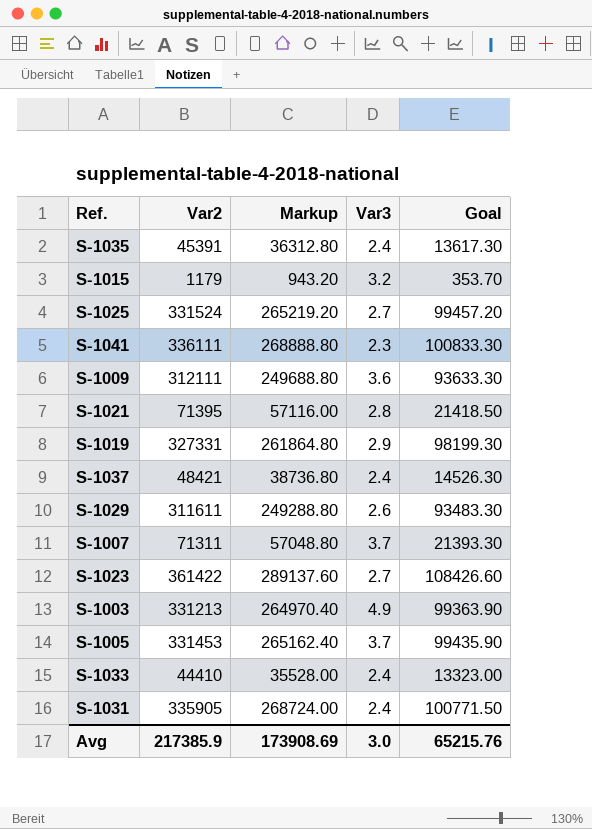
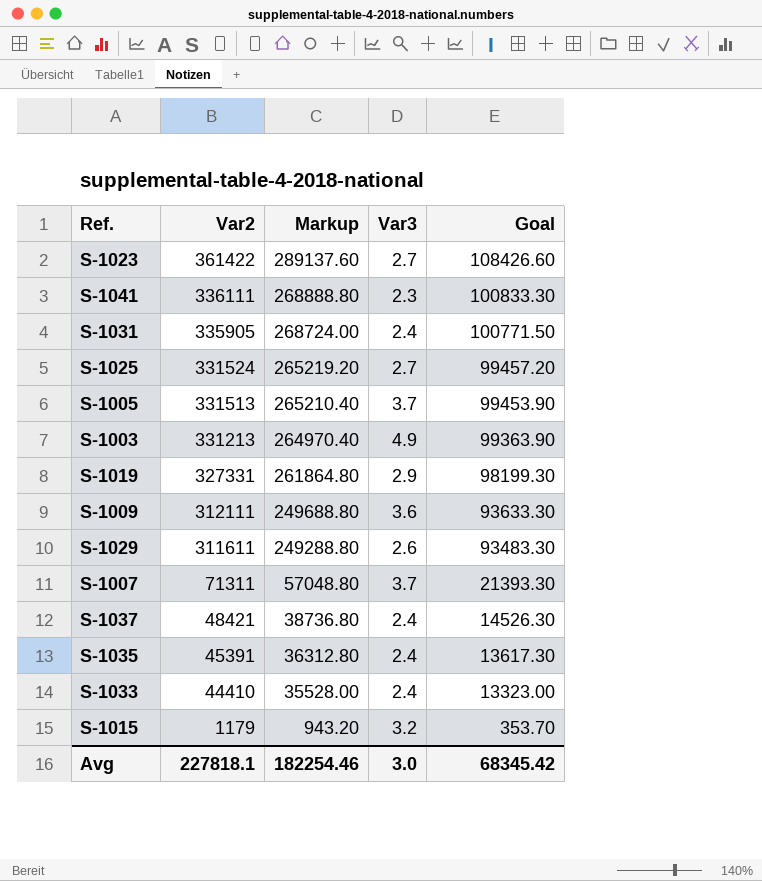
row order: none -> Var2 descending
row S-1021: 71395 | 57116.00 | 2.8 | 21418.50 -> none
S-1005 | Var2: 331453 -> 331513
S-1005 | Markup: 265162.40 -> 265210.40
S-1005 | Goal: 99435.90 -> 99453.90
Avg | Var2: 217385.9 -> 227818.1
Avg | Markup: 173908.69 -> 182254.46
Avg | Goal: 65215.76 -> 68345.42

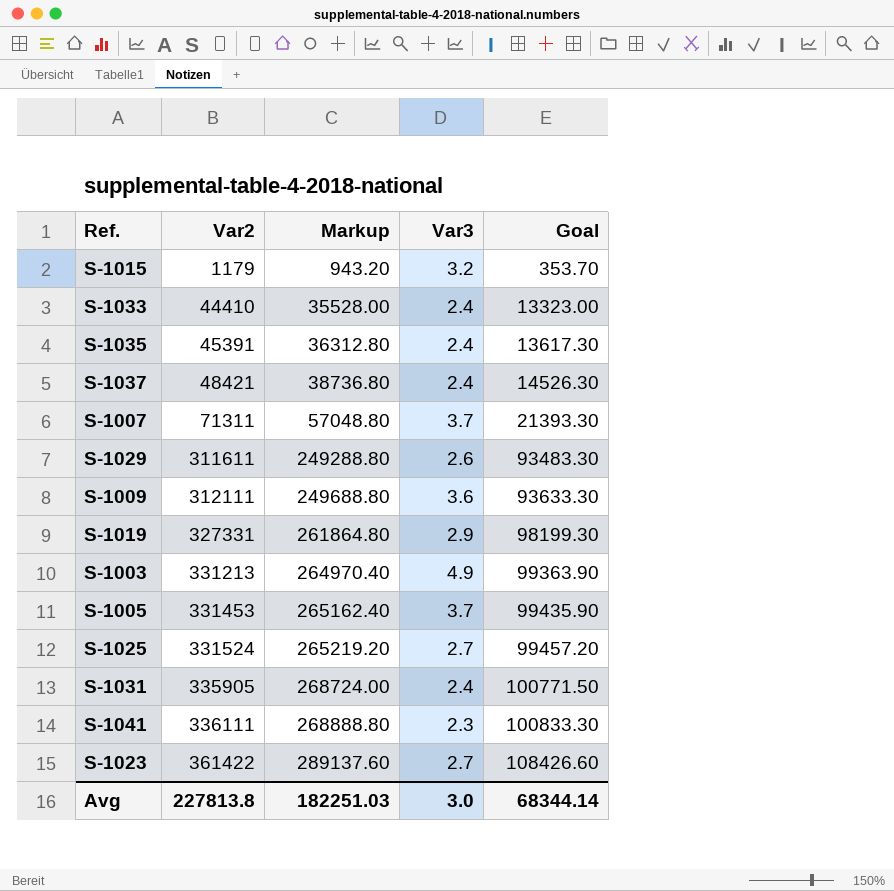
row order: Var2 descending -> Var2 ascending
S-1005 | Var2: 331513 -> 331453
S-1005 | Markup: 265210.40 -> 265162.40
S-1005 | Goal: 99453.90 -> 99435.90
Avg | Var2: 227818.1 -> 227813.8
Avg | Markup: 182254.46 -> 182251.03
Avg | Goal: 68345.42 -> 68344.14

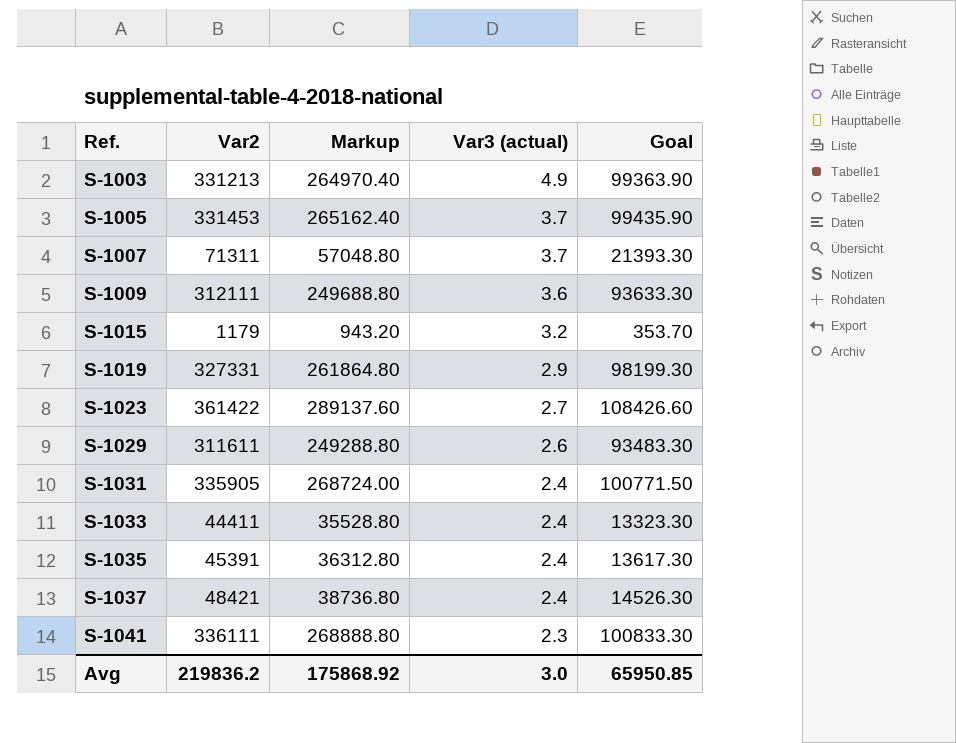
row order: Var2 ascending -> Ref. ascending
column name: Var3 -> Var3 (actual)
row S-1025: 331524 | 265219.20 | 2.7 | 99457.20 -> none
S-1033 | Var2: 44410 -> 44411
S-1033 | Markup: 35528.00 -> 35528.80
S-1033 | Goal: 13323.00 -> 13323.30
Avg | Var2: 227813.8 -> 219836.2
Avg | Markup: 182251.03 -> 175868.92
Avg | Goal: 68344.14 -> 65950.85

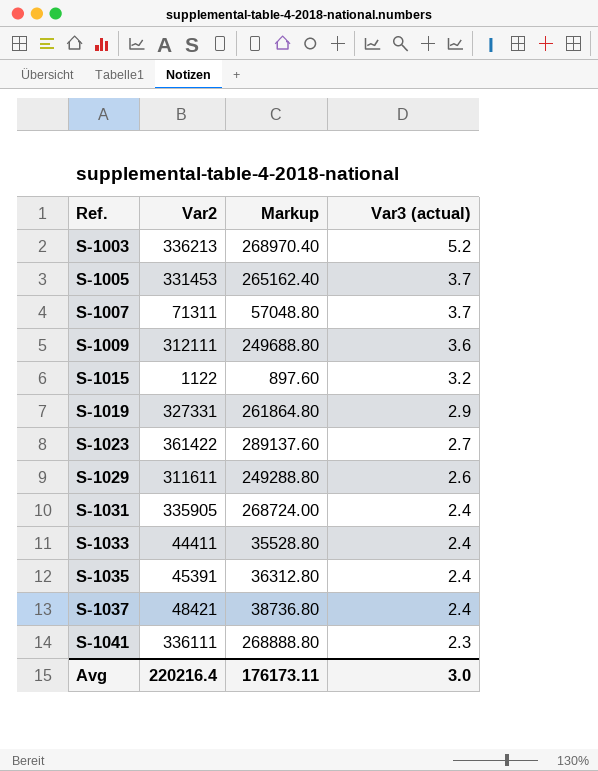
column Goal | formula: [Var2] * 0.3 -> none
S-1003 | Var2: 331213 -> 336213
S-1003 | Markup: 264970.40 -> 268970.40
S-1003 | Var3 (actual): 4.9 -> 5.2
S-1015 | Var2: 1179 -> 1122
S-1015 | Markup: 943.20 -> 897.60
Avg | Var2: 219836.2 -> 220216.4
Avg | Markup: 175868.92 -> 176173.11

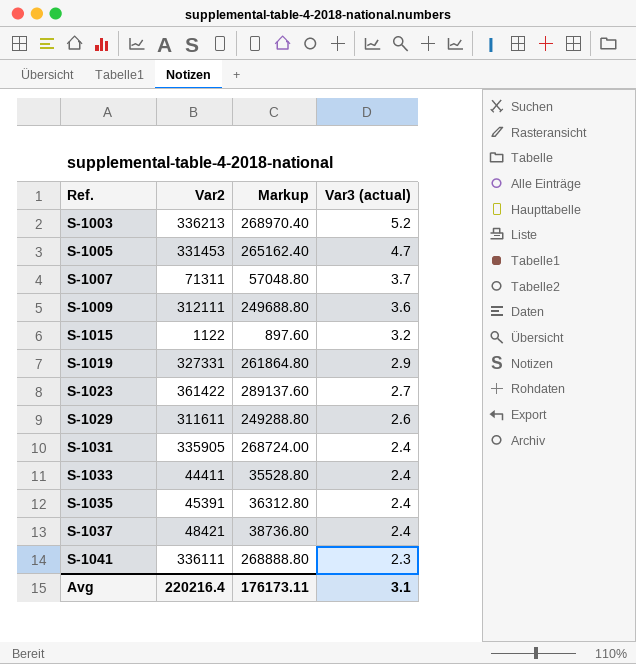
S-1005 | Var3 (actual): 3.7 -> 4.7
Avg | Var3 (actual): 3.0 -> 3.1

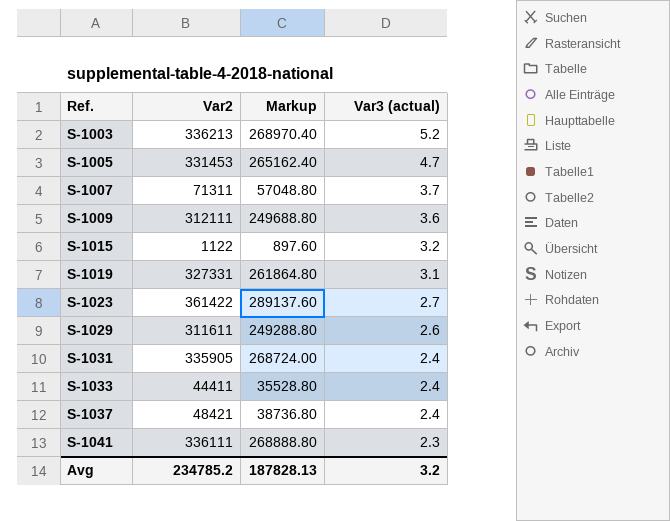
row S-1035: 45391 | 36312.80 | 2.4 -> none
S-1019 | Var3 (actual): 2.9 -> 3.1
Avg | Var2: 220216.4 -> 234785.2
Avg | Markup: 176173.11 -> 187828.13
Avg | Var3 (actual): 3.1 -> 3.2

